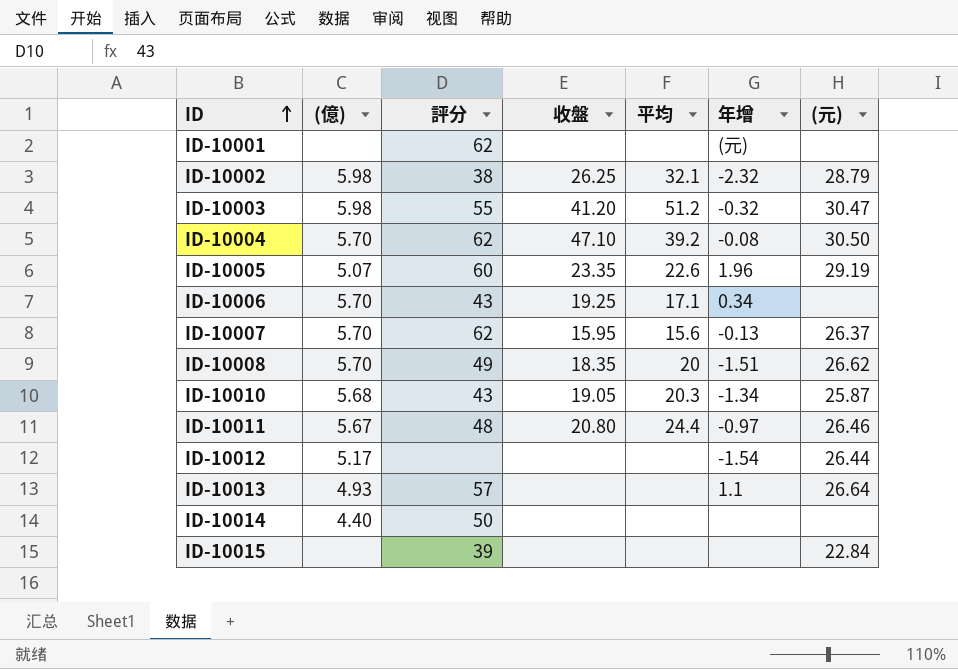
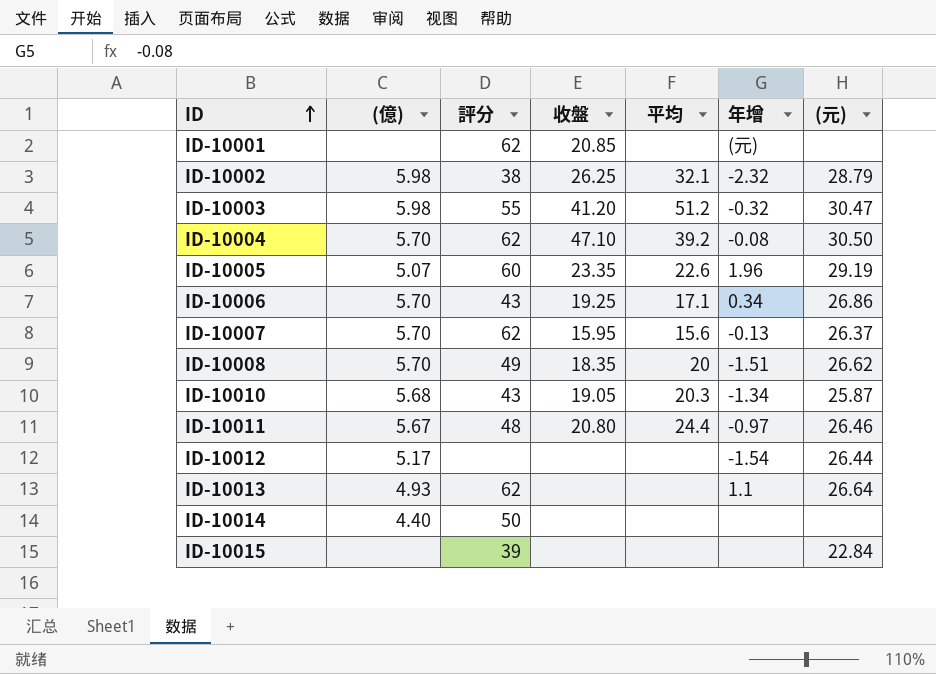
ID-10001 | 收盤: none -> 20.85
ID-10006 | (元): none -> 26.86
ID-10013 | 評分: 57 -> 62

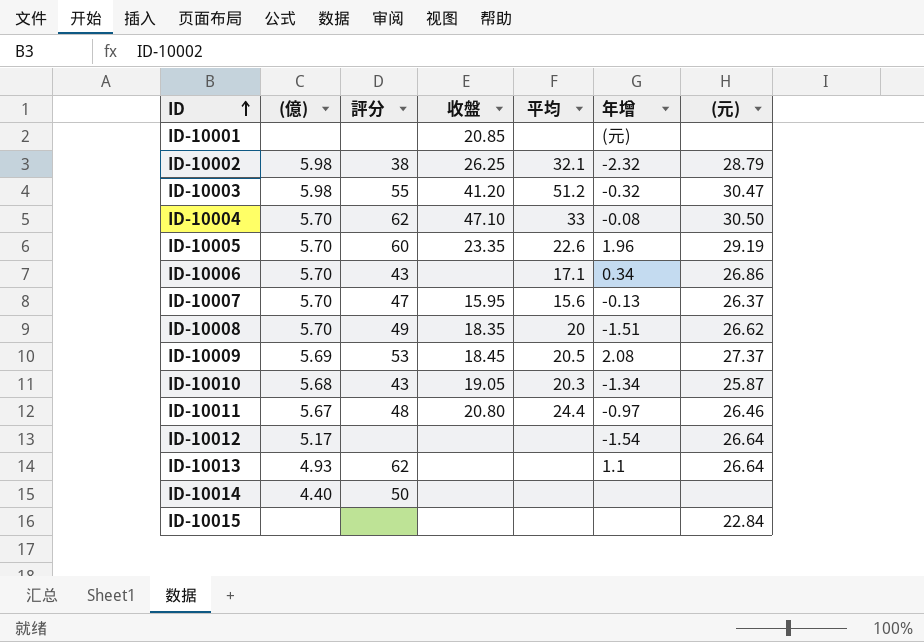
ID-10001 | 評分: 62 -> none
ID-10004 | 平均: 39.2 -> 33
ID-10005 | (億): 5.07 -> 5.70
ID-10006 | 收盤: 19.25 -> none
ID-10007 | 評分: 62 -> 47
row ID-10009: none -> 5.69 | 53 | 18.45 | 20.5 | 2.08 | 27.37
ID-10012 | (元): 26.44 -> 26.64
ID-10015 | 評分: 39 -> none

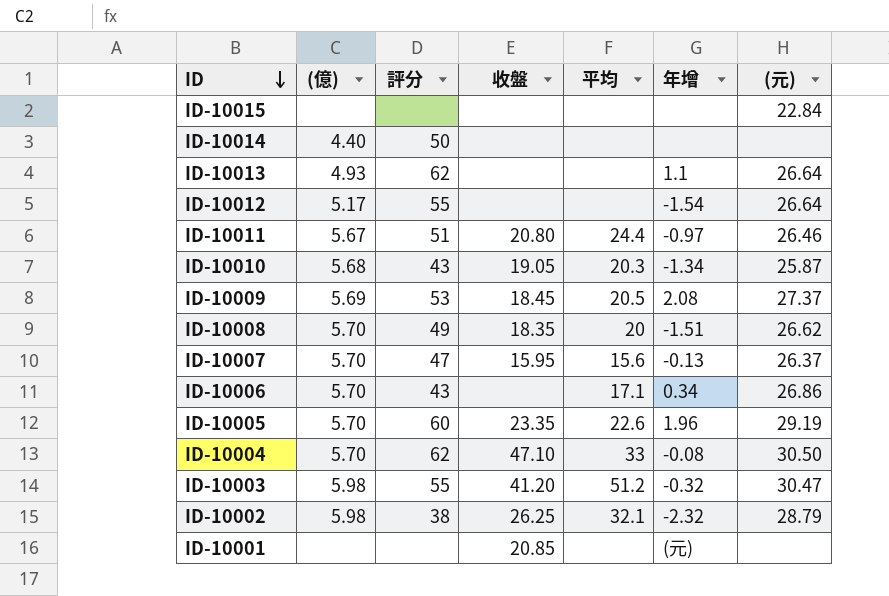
row order: ID ascending -> ID descending
ID-10012 | 評分: none -> 55
ID-10011 | 評分: 48 -> 51

